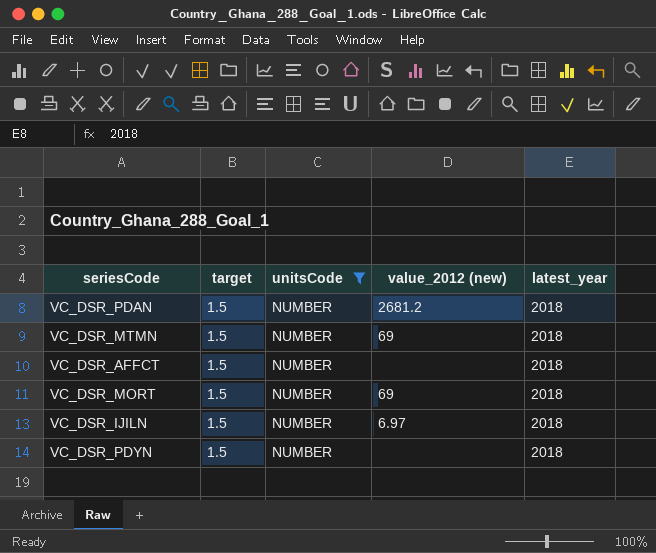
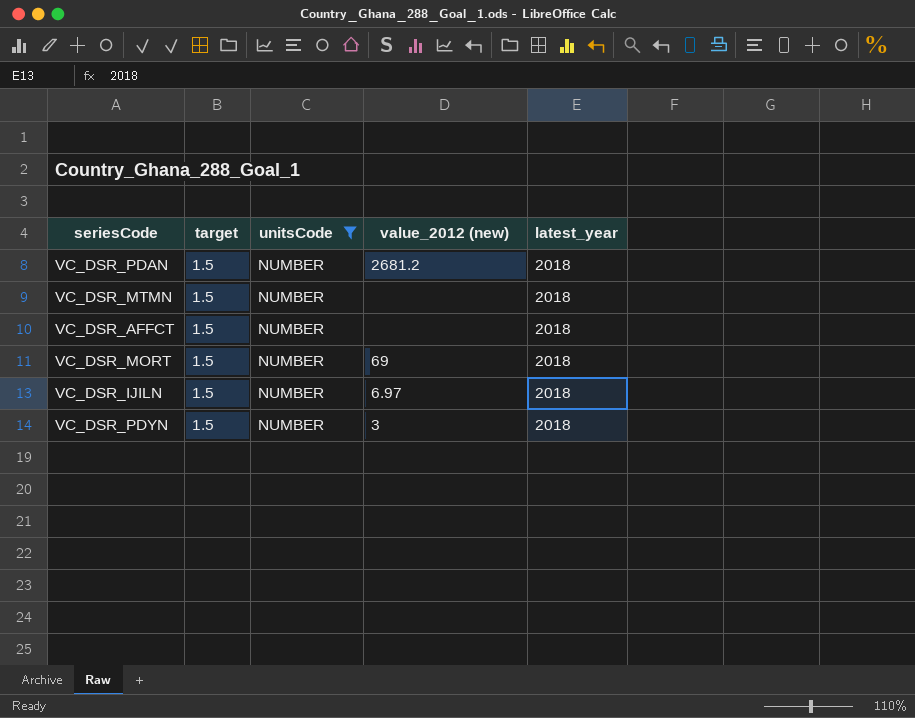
VC_DSR_MTMN | value_2012 (new): 69 -> none
VC_DSR_PDYN | value_2012 (new): none -> 3

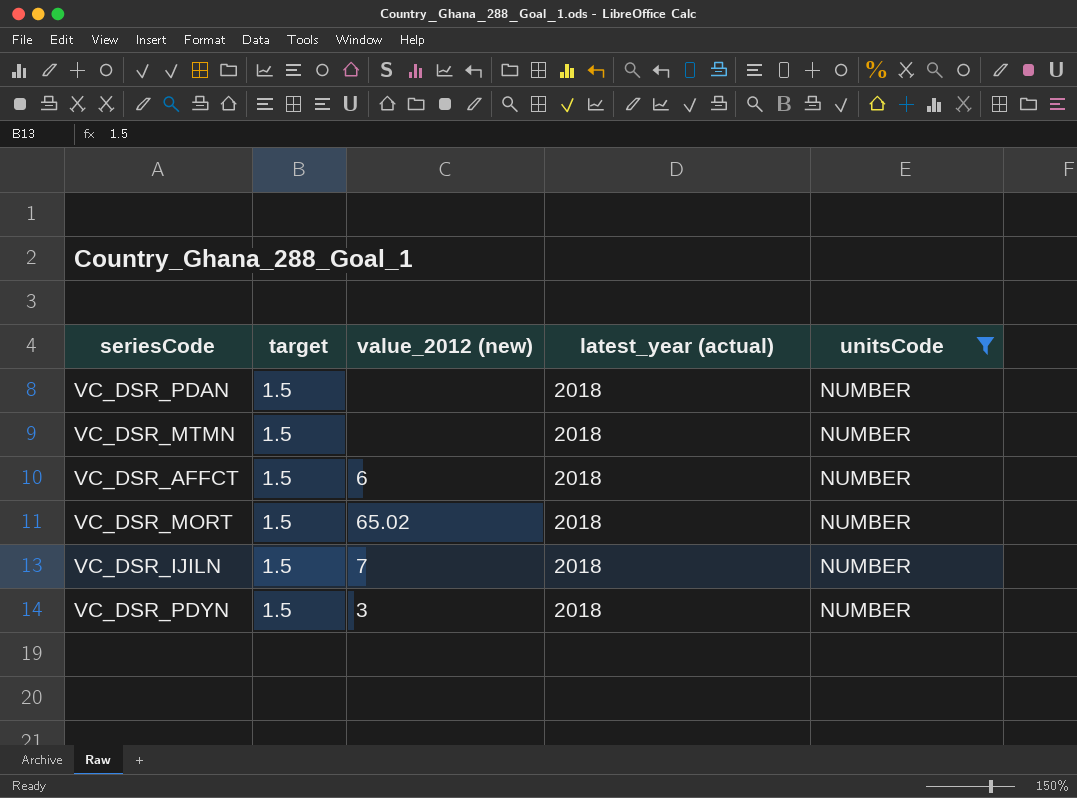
column name: latest_year -> latest_year (actual)
column unitsCode | position: 3 -> 5
VC_DSR_PDAN | value_2012 (new): 2681.2 -> none
VC_DSR_AFFCT | value_2012 (new): none -> 6
VC_DSR_MORT | value_2012 (new): 69 -> 65.02
VC_DSR_IJILN | value_2012 (new): 6.97 -> 7

